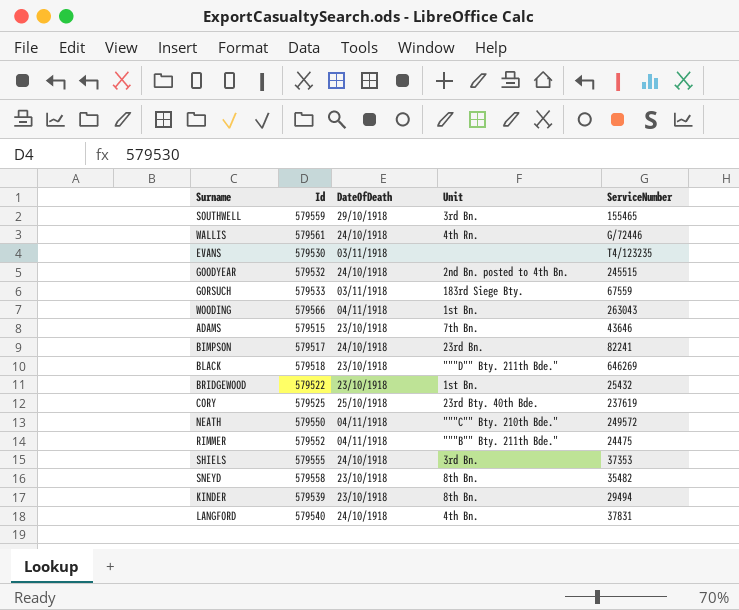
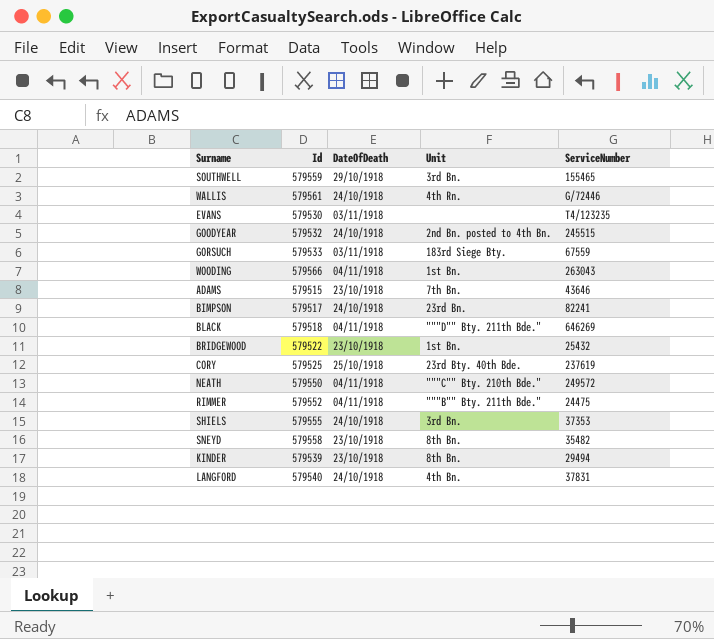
BLACK | DateOfDeath: 23/10/1918 -> 04/11/1918

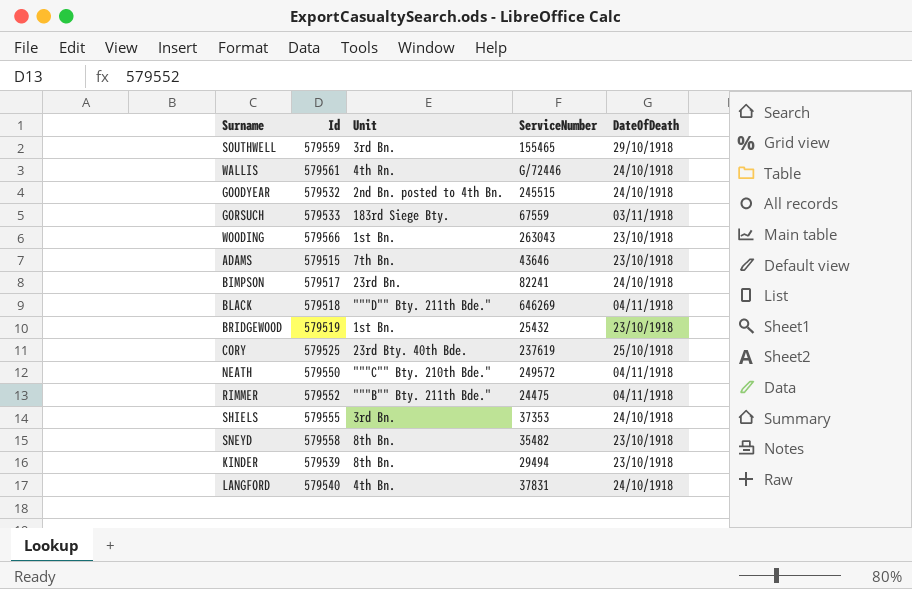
column DateOfDeath | position: 3 -> 5
row EVANS: 579530 | 03/11/1918 | none | T4/123235 -> none
WOODING | DateOfDeath: 04/11/1918 -> 23/10/1918
BRIDGEWOOD | Id: 579522 -> 579519

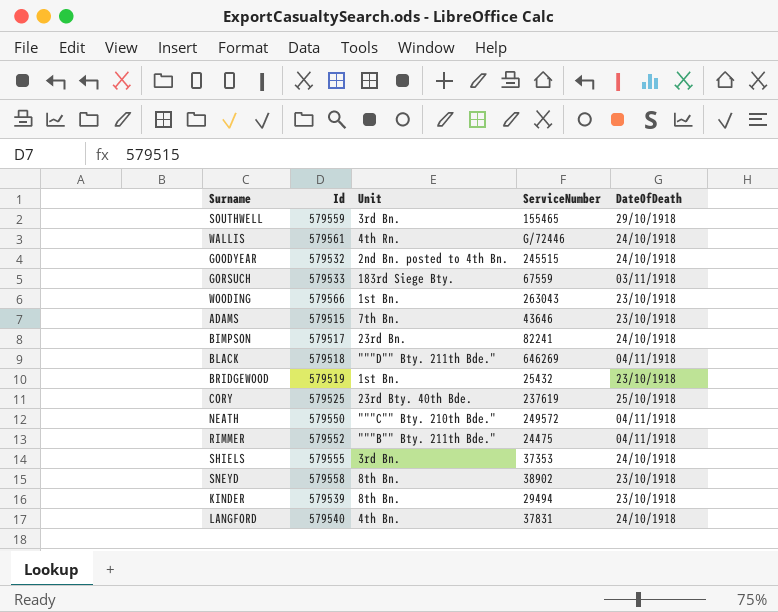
SNEYD | ServiceNumber: 35482 -> 38902

